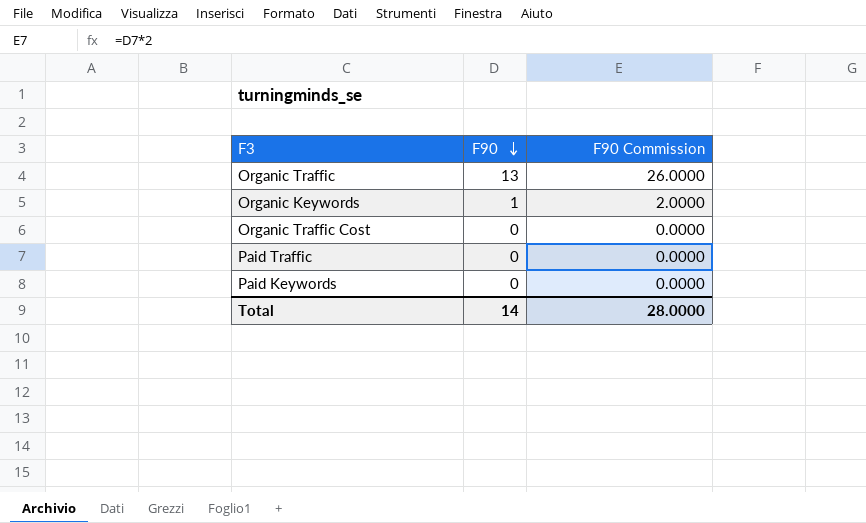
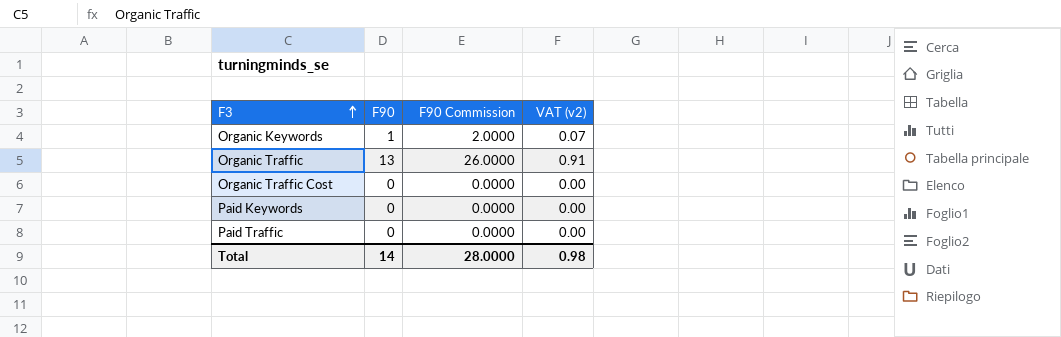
row order: F90 descending -> F3 ascending
column VAT (v2) | formula: none -> [F90] * 0.07

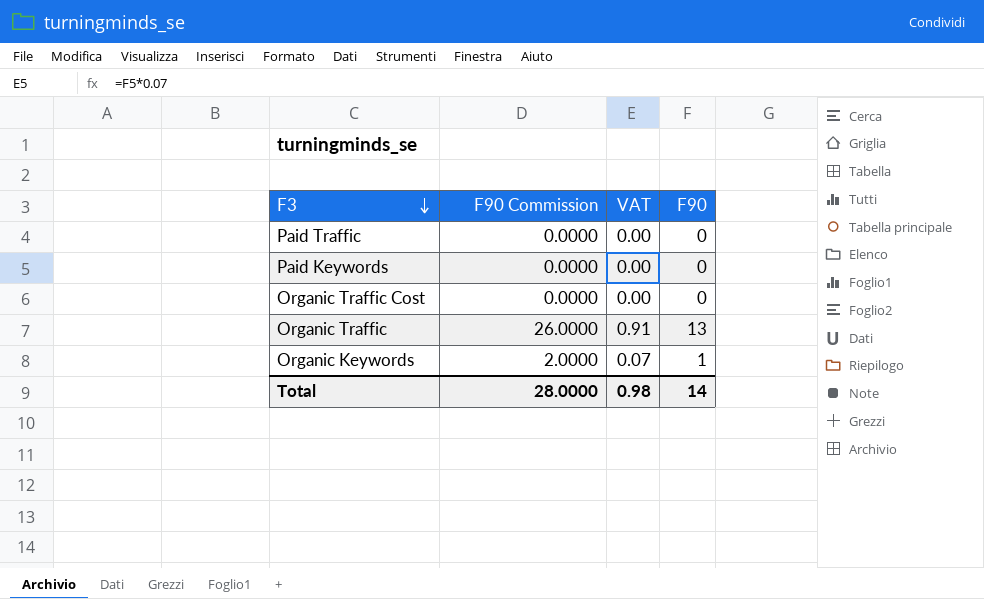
row order: F3 ascending -> F3 descending
column name: VAT (v2) -> VAT
column F90 | position: 2 -> 4

